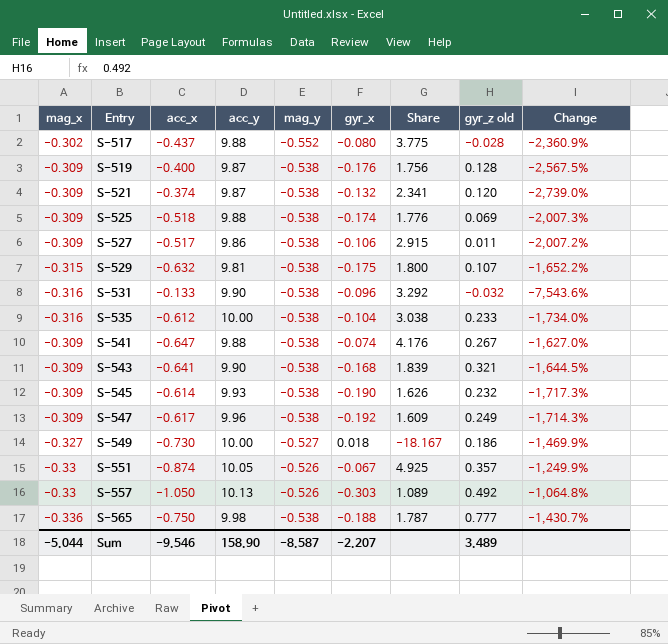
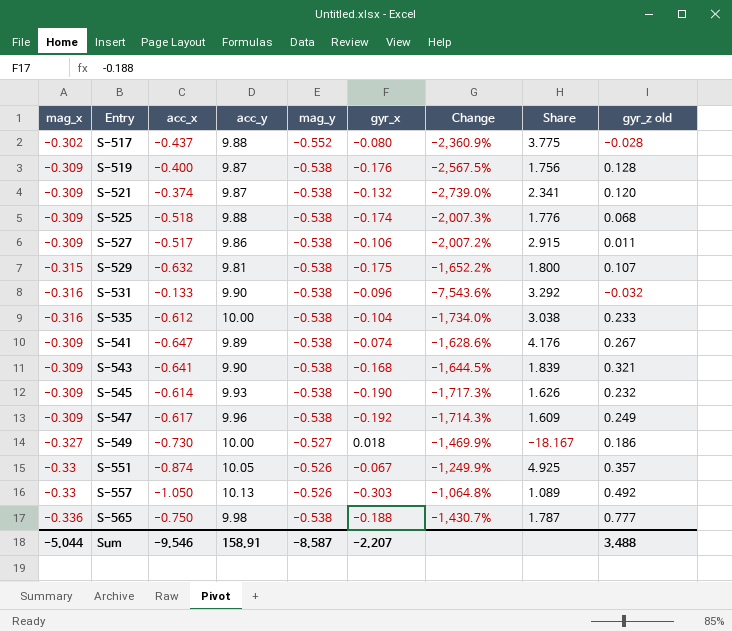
column Change | position: 9 -> 7
S-525 | gyr_z old: 0.069 -> 0.068
S-541 | acc_y: 9.88 -> 9.89
S-541 | Change: -1,627.0% -> -1,628.6%
Sum | acc_y: 158.90 -> 158.91
Sum | gyr_z old: 3.489 -> 3.488

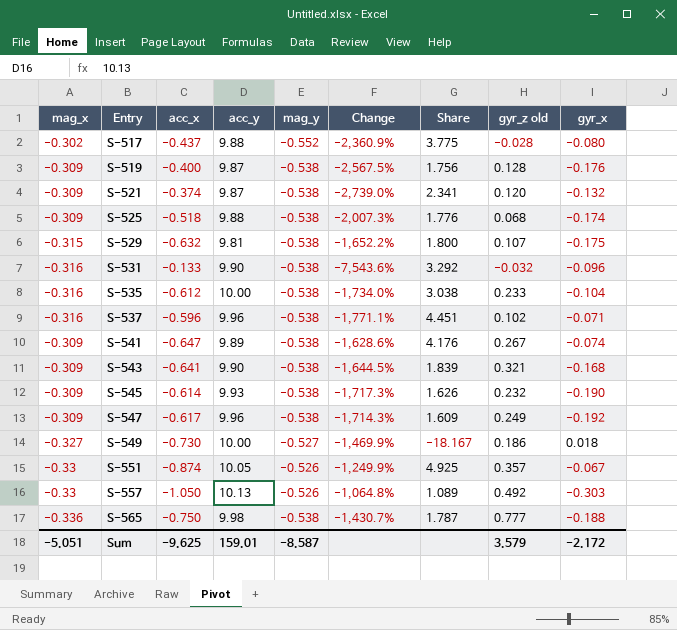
column gyr_x | position: 6 -> 9
row S-527: -0.309 | -0.517 | 9.86 | -0.538 | -0.106 | -2,007.2% | 2.915 | 0.011 -> none
row S-537: none -> -0.316 | -0.596 | 9.96 | -0.538 | -1,771.1% | 4.451 | 0.102 | -0.071
Sum | mag_x: -5.044 -> -5.051
Sum | acc_x: -9.546 -> -9.625
Sum | acc_y: 158.91 -> 159.01
Sum | gyr_z old: 3.488 -> 3.579
Sum | gyr_x: -2.207 -> -2.172

